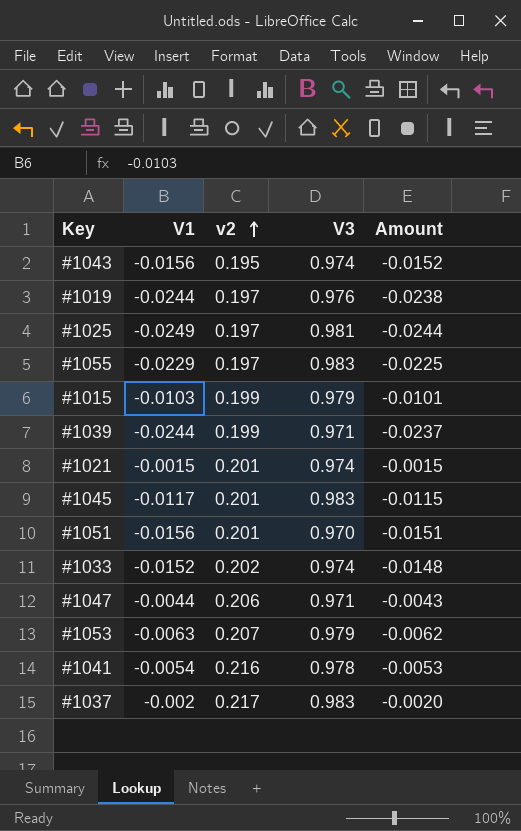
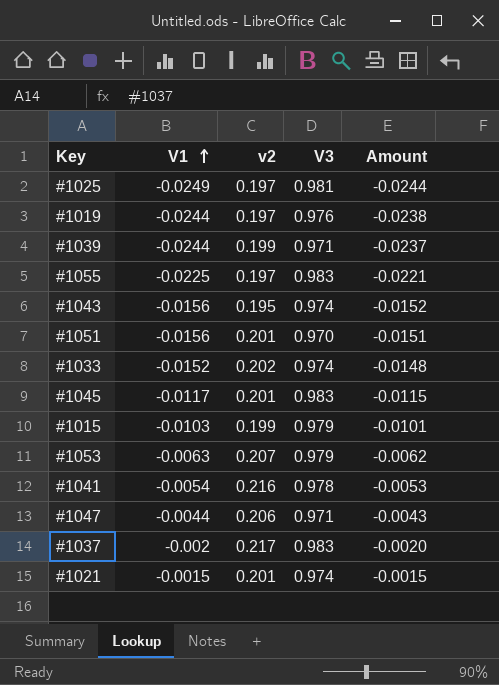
row order: v2 ascending -> V1 ascending
#1055 | V1: -0.0229 -> -0.0225
#1055 | Amount: -0.0225 -> -0.0221

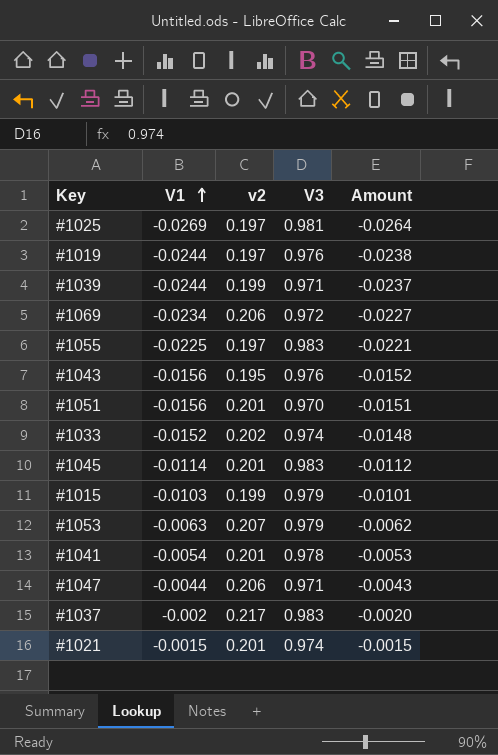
#1025 | V1: -0.0249 -> -0.0269
#1025 | Amount: -0.0244 -> -0.0264
row #1069: none -> -0.0234 | 0.206 | 0.972 | -0.0227
#1043 | V3: 0.974 -> 0.976
#1045 | V1: -0.0117 -> -0.0114
#1045 | Amount: -0.0115 -> -0.0112
#1041 | v2: 0.216 -> 0.201

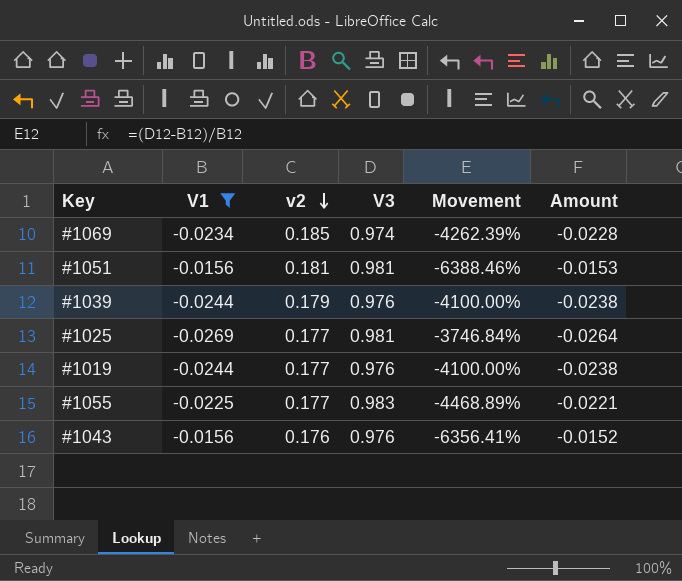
filter: none -> V1 <= -0.0156
row order: V1 ascending -> v2 descending
column Movement | formula: none -> ([V3] - [V1]) / [V1]
#1069 | v2: 0.206 -> 0.185
#1069 | V3: 0.972 -> 0.974
#1069 | Amount: -0.0227 -> -0.0228
#1051 | v2: 0.201 -> 0.181
#1051 | V3: 0.970 -> 0.981
#1051 | Amount: -0.0151 -> -0.0153
#1039 | v2: 0.199 -> 0.179
#1039 | V3: 0.971 -> 0.976
#1039 | Amount: -0.0237 -> -0.0238
#1025 | v2: 0.197 -> 0.177
#1019 | v2: 0.197 -> 0.177
#1055 | v2: 0.197 -> 0.177
#1043 | v2: 0.195 -> 0.176

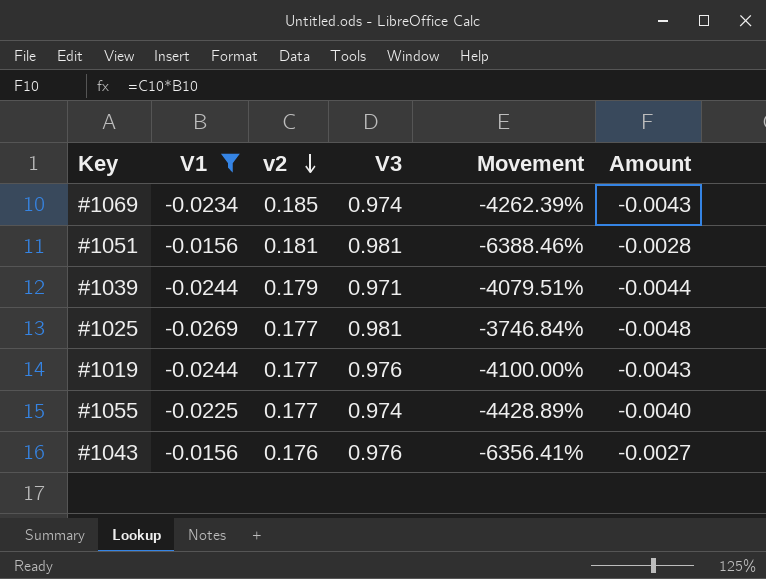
column Amount | formula: [V1] * [V3] -> [V1] * [v2]
#1039 | V3: 0.976 -> 0.971
#1039 | Movement: -4100.00% -> -4079.51%
#1055 | V3: 0.983 -> 0.974
#1055 | Movement: -4468.89% -> -4428.89%

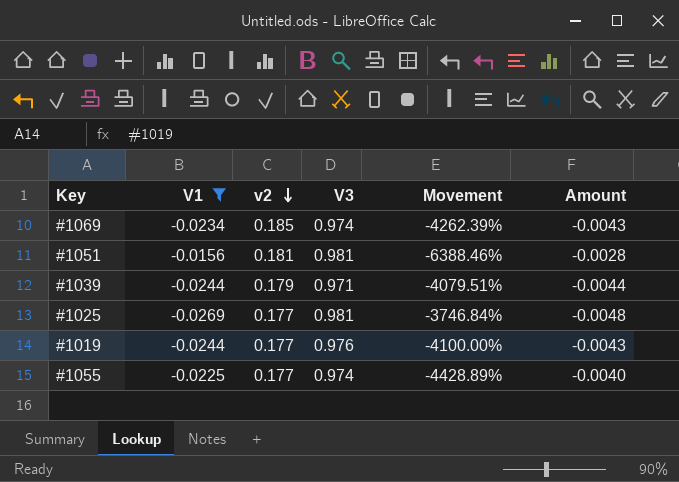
row #1043: -0.0156 | 0.176 | 0.976 | -6356.41% | -0.0027 -> none

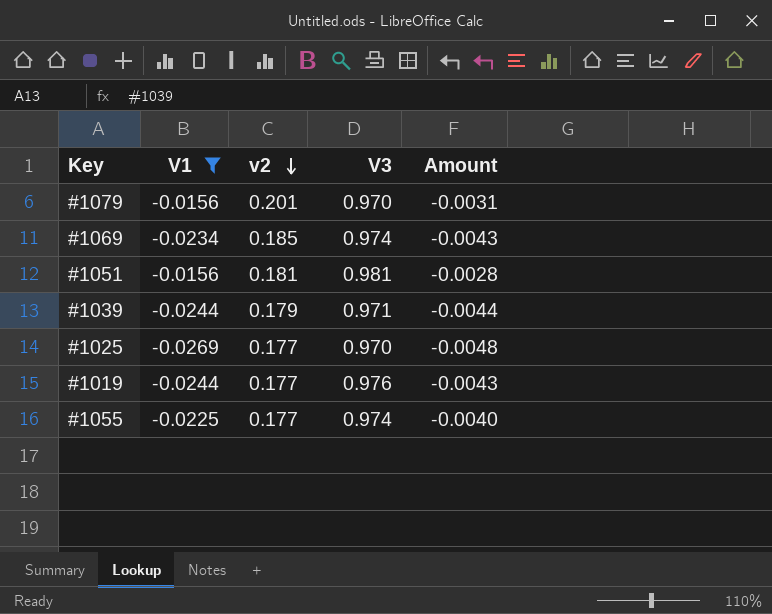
column Movement | formula: ([V3] - [V1]) / [V1] -> none
row #1079: none -> -0.0156 | 0.201 | 0.970 | -0.0031
#1025 | V3: 0.981 -> 0.970

